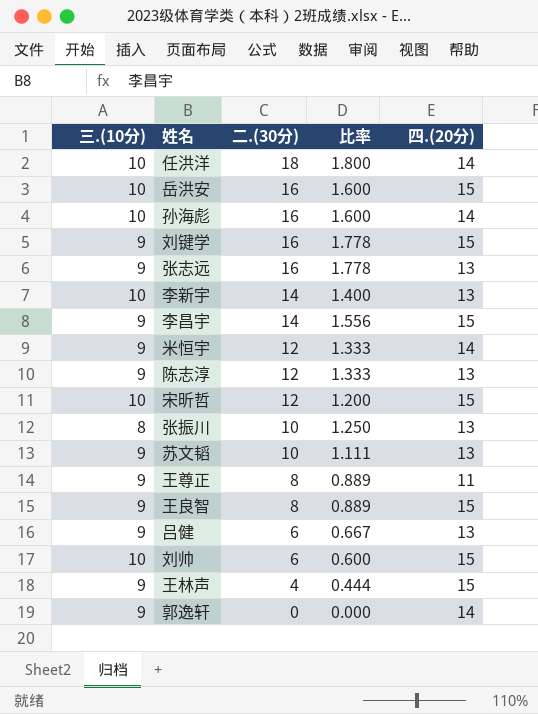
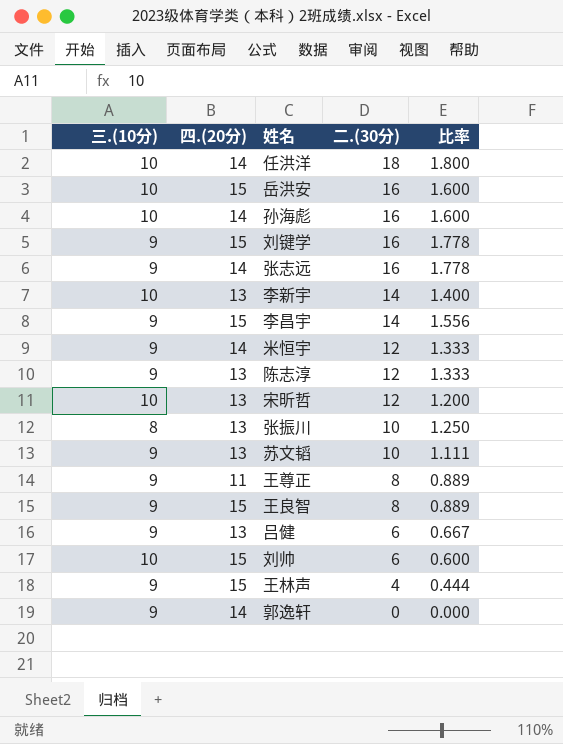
column 四.(20分) | position: 5 -> 2
张志远 | 四.(20分): 13 -> 14
宋昕哲 | 四.(20分): 15 -> 13

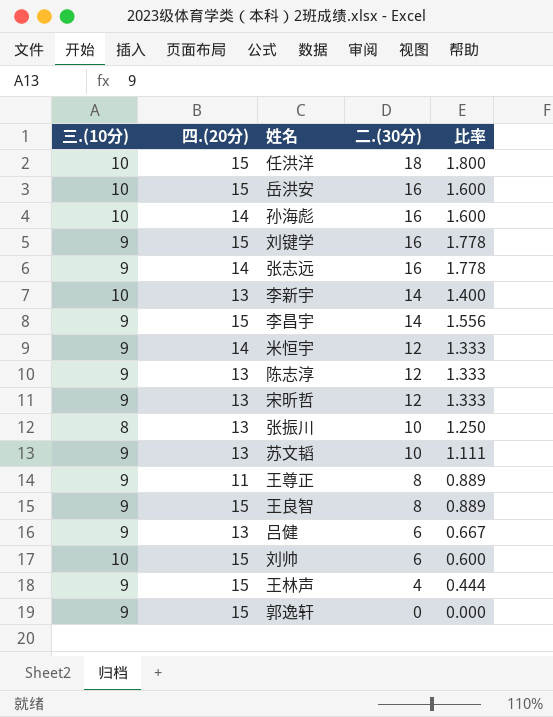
任洪洋 | 四.(20分): 14 -> 15
宋昕哲 | 三.(10分): 10 -> 9
宋昕哲 | 比率: 1.200 -> 1.333
郭逸轩 | 四.(20分): 14 -> 15

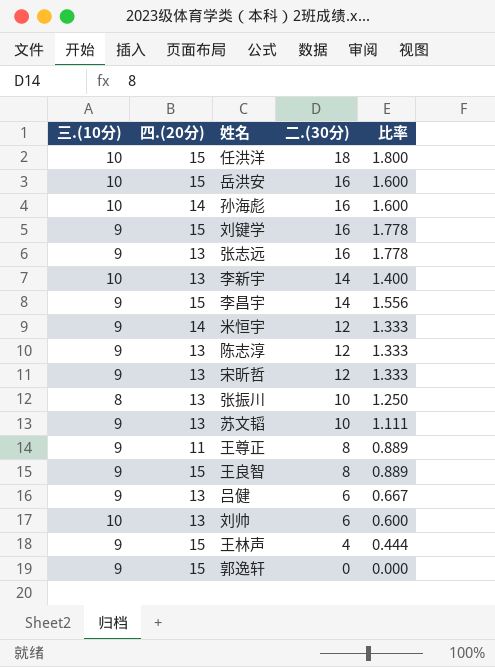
张志远 | 四.(20分): 14 -> 13
刘帅 | 四.(20分): 15 -> 13

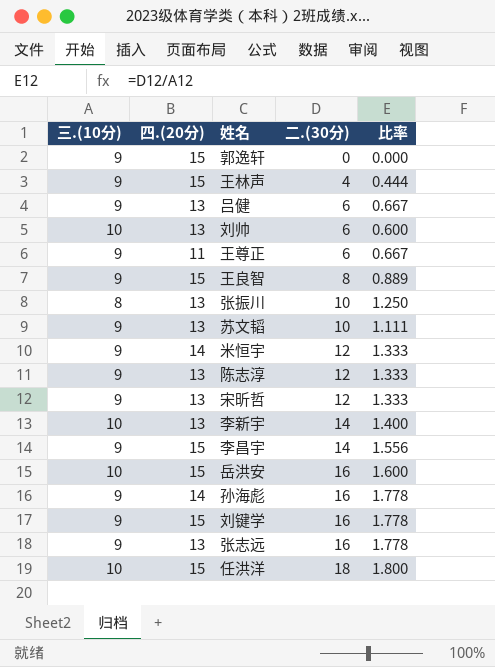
row order: 二.(30分) descending -> 二.(30分) ascending
王尊正 | 二.(30分): 8 -> 6
王尊正 | 比率: 0.889 -> 0.667
孙海彪 | 三.(10分): 10 -> 9
孙海彪 | 比率: 1.600 -> 1.778

